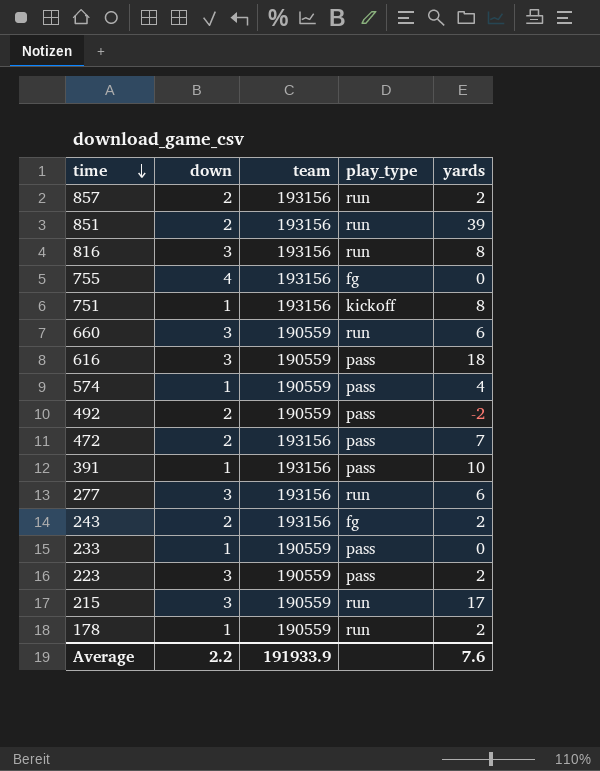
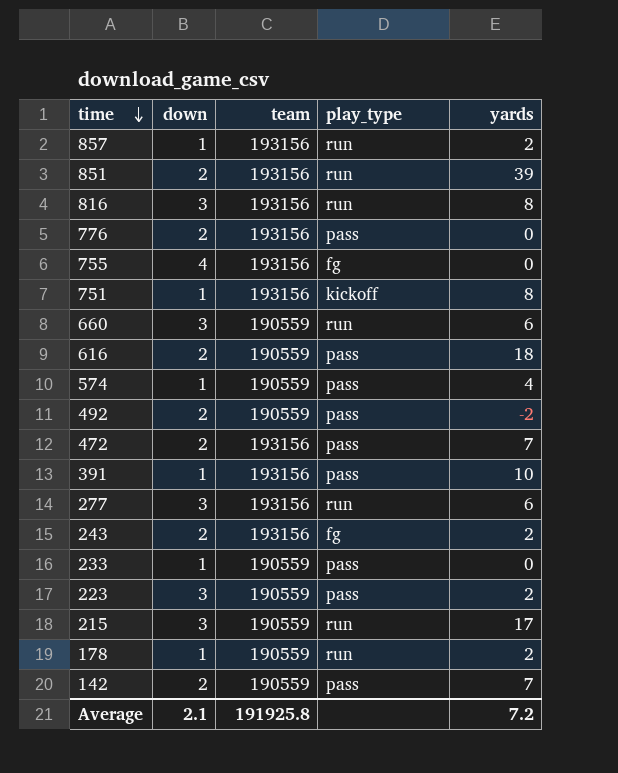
857 | down: 2 -> 1
row 776: none -> 2 | 193156 | pass | 0
616 | down: 3 -> 2
row 142: none -> 2 | 190559 | pass | 7
Average | down: 2.2 -> 2.1
Average | team: 191933.9 -> 191925.8
Average | yards: 7.6 -> 7.2

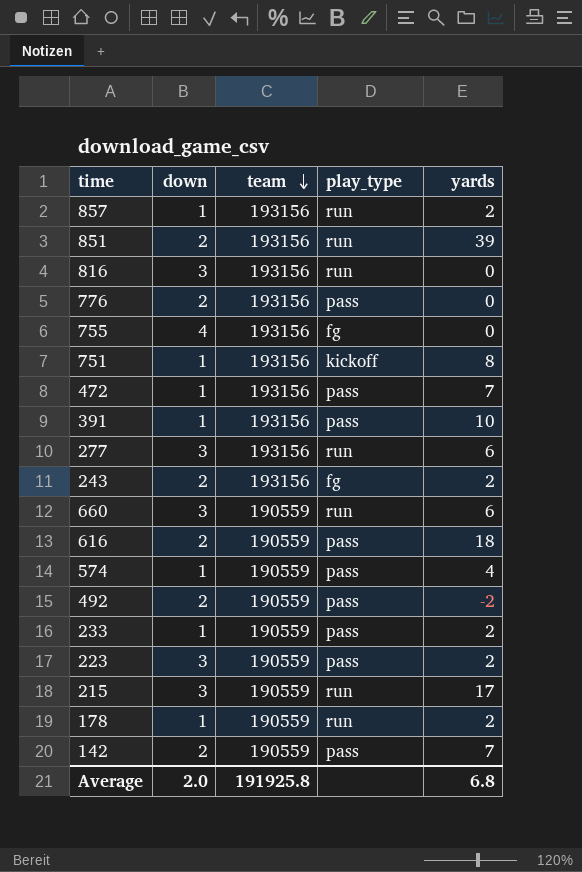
row order: time descending -> team descending
816 | yards: 8 -> 0
472 | down: 2 -> 1
233 | yards: 0 -> 2
Average | down: 2.1 -> 2.0
Average | yards: 7.2 -> 6.8

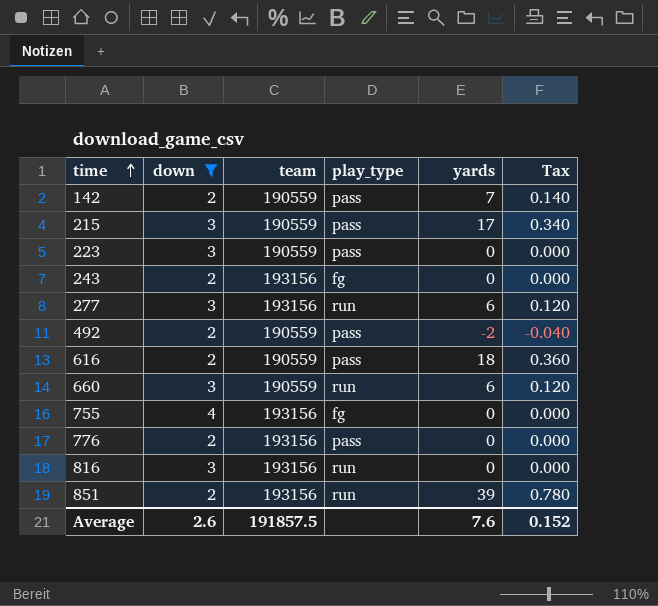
filter: none -> down != 1
row order: team descending -> time ascending
column Tax | formula: none -> [yards] * 0.02
215 | play_type: run -> pass
223 | yards: 2 -> 0
243 | yards: 2 -> 0
Average | down: 2.0 -> 2.6
Average | team: 191925.8 -> 191857.5
Average | yards: 6.8 -> 7.6

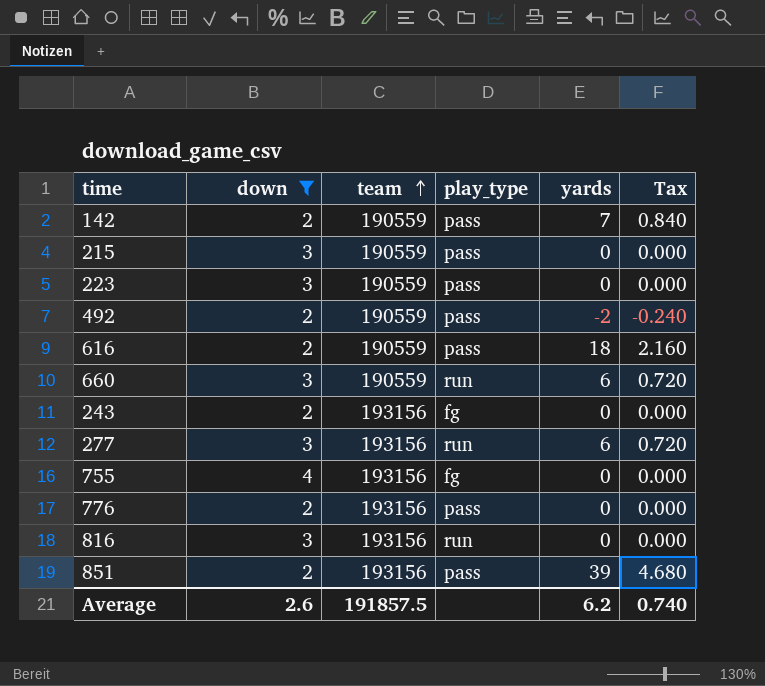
row order: time ascending -> team ascending
column Tax | formula: [yards] * 0.02 -> [yards] * 0.12
215 | yards: 17 -> 0
851 | play_type: run -> pass
Average | yards: 7.6 -> 6.2
Average | Tax: 0.152 -> 0.740

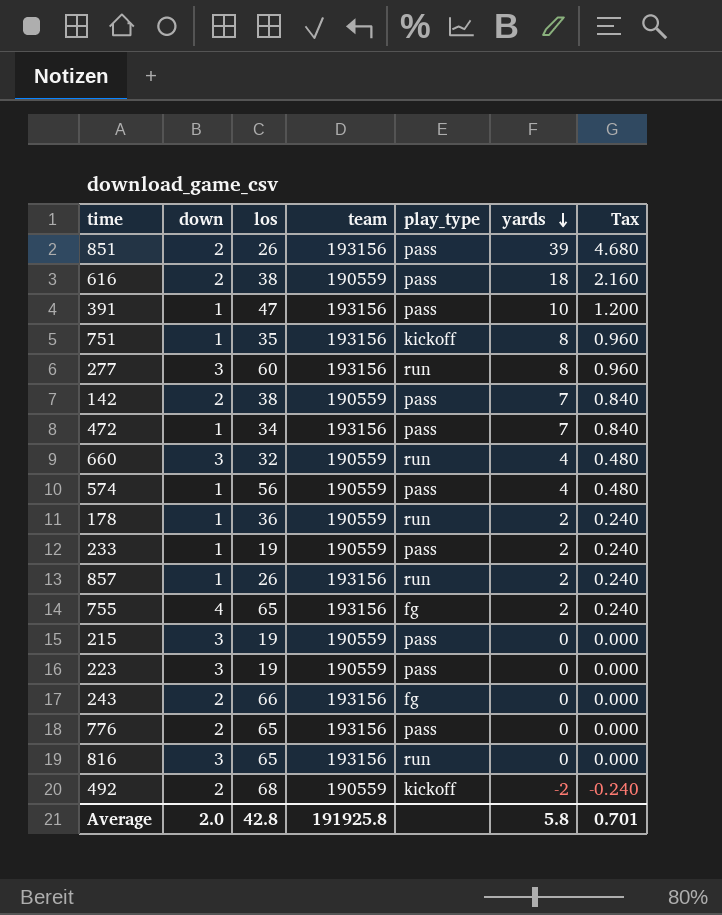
filter: down != 1 -> none
row order: team ascending -> yards descending
column los | position: none -> 3
277 | yards: 6 -> 8
277 | Tax: 0.720 -> 0.960
660 | yards: 6 -> 4
660 | Tax: 0.720 -> 0.480
755 | yards: 0 -> 2
755 | Tax: 0.000 -> 0.240
492 | play_type: pass -> kickoff
Average | down: 2.6 -> 2.0
Average | team: 191857.5 -> 191925.8
Average | yards: 6.2 -> 5.8
Average | Tax: 0.740 -> 0.701

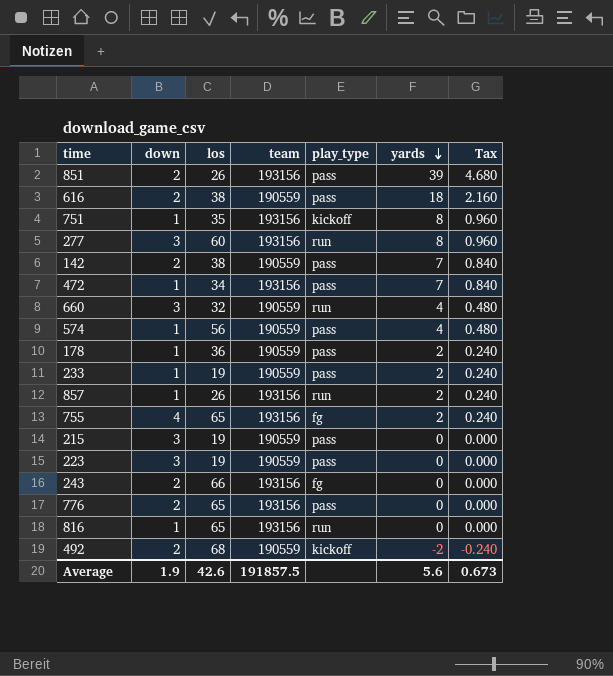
row 391: 1 | 47 | 193156 | pass | 10 | 1.200 -> none
178 | play_type: run -> pass
816 | down: 3 -> 1
Average | down: 2.0 -> 1.9
Average | los: 42.8 -> 42.6
Average | team: 191925.8 -> 191857.5
Average | yards: 5.8 -> 5.6
Average | Tax: 0.701 -> 0.673

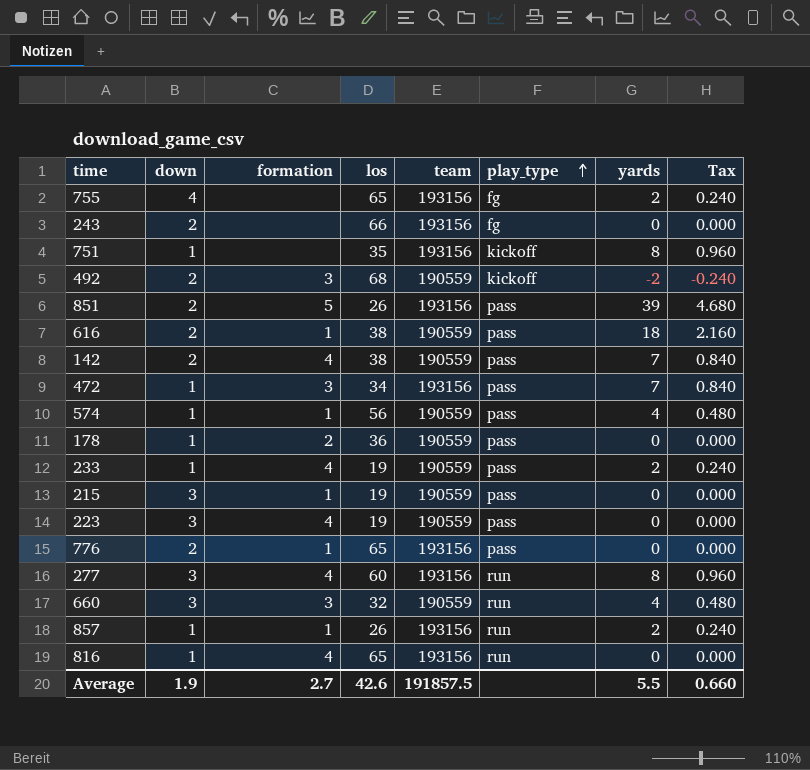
row order: yards descending -> play_type ascending
column formation | position: none -> 3
178 | yards: 2 -> 0
178 | Tax: 0.240 -> 0.000
Average | yards: 5.6 -> 5.5
Average | Tax: 0.673 -> 0.660

